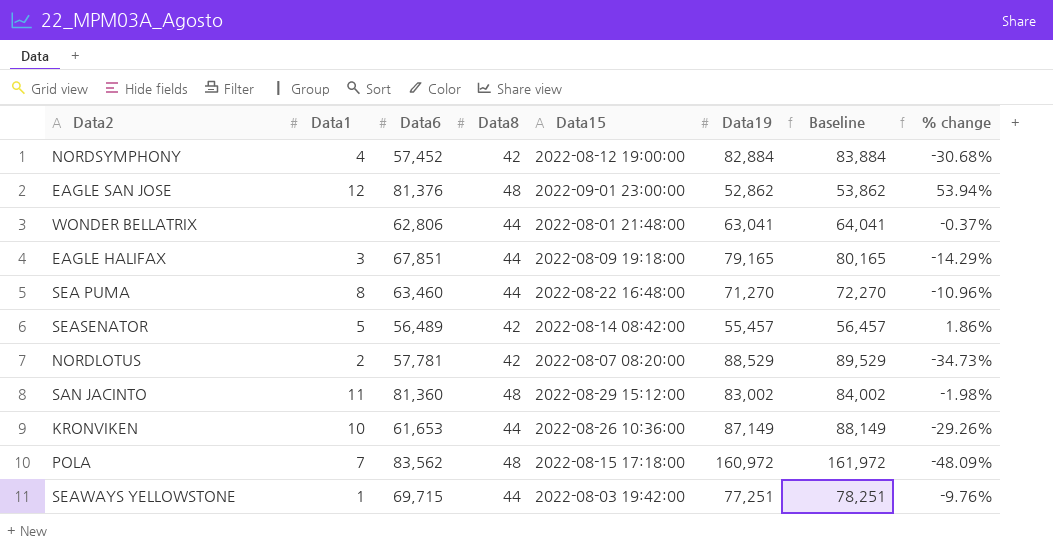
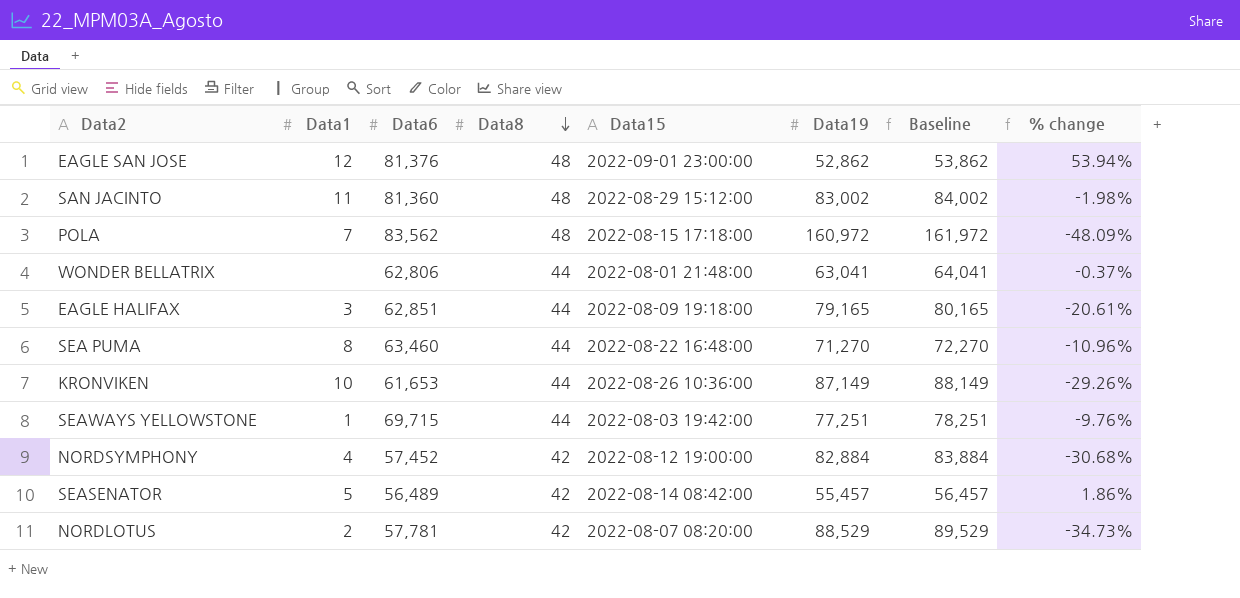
row order: none -> Data8 descending
EAGLE HALIFAX | Data6: 67,851 -> 62,851
EAGLE HALIFAX | % change: -14.29% -> -20.61%

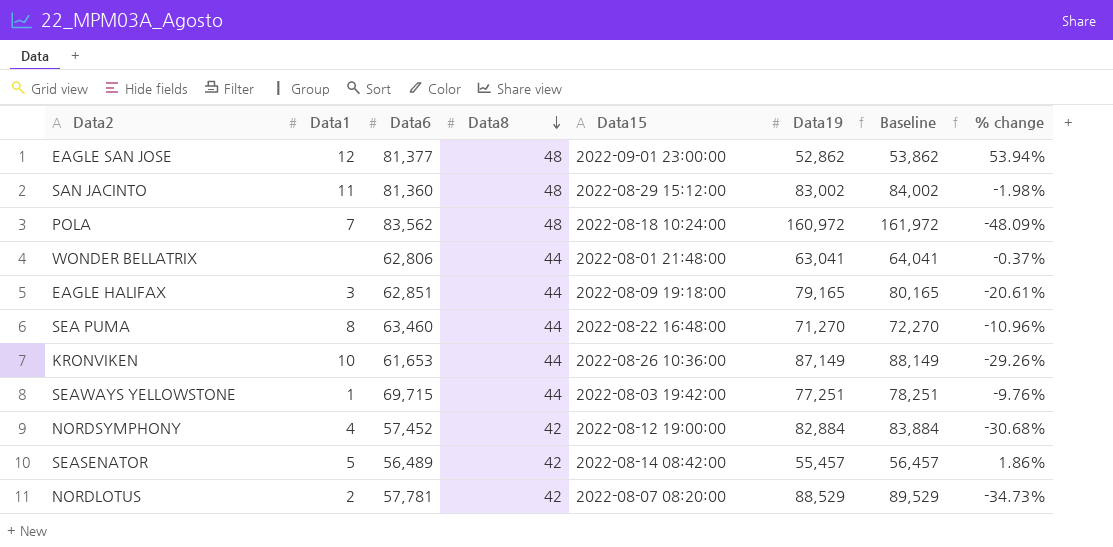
EAGLE SAN JOSE | Data6: 81,376 -> 81,377
POLA | Data15: 2022-08-15 17:18:00 -> 2022-08-18 10:24:00

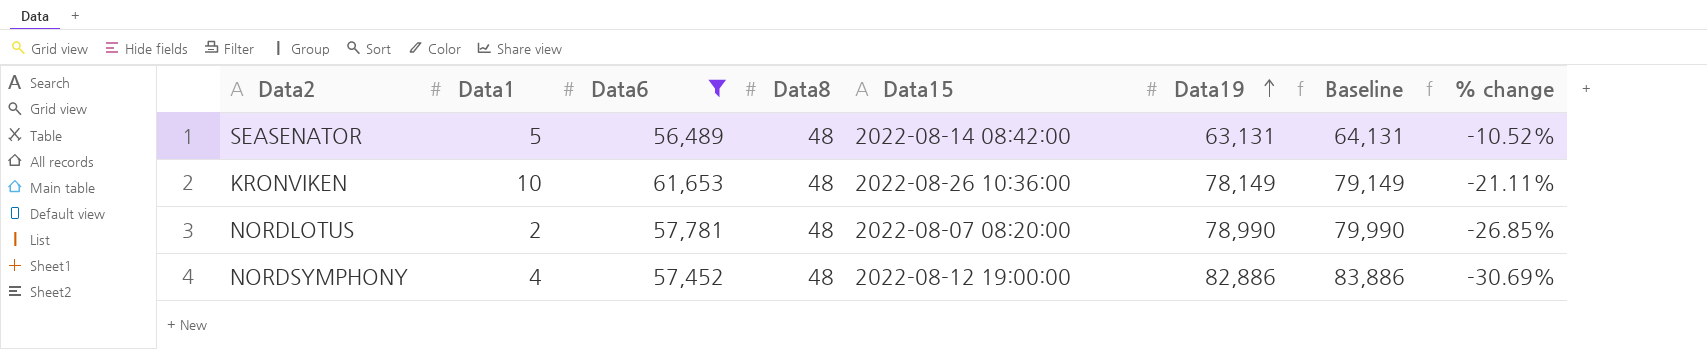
filter: none -> Data6 <= 61,653
row order: Data8 descending -> Data19 ascending
SEASENATOR | Data8: 42 -> 48
SEASENATOR | Data19: 55,457 -> 63,131
SEASENATOR | Baseline: 56,457 -> 64,131
SEASENATOR | % change: 1.86% -> -10.52%
KRONVIKEN | Data8: 44 -> 48
KRONVIKEN | Data19: 87,149 -> 78,149
KRONVIKEN | Baseline: 88,149 -> 79,149
KRONVIKEN | % change: -29.26% -> -21.11%
NORDLOTUS | Data8: 42 -> 48
NORDLOTUS | Data19: 88,529 -> 78,990
NORDLOTUS | Baseline: 89,529 -> 79,990
NORDLOTUS | % change: -34.73% -> -26.85%
NORDSYMPHONY | Data8: 42 -> 48
NORDSYMPHONY | Data19: 82,884 -> 82,886
NORDSYMPHONY | Baseline: 83,884 -> 83,886
NORDSYMPHONY | % change: -30.68% -> -30.69%

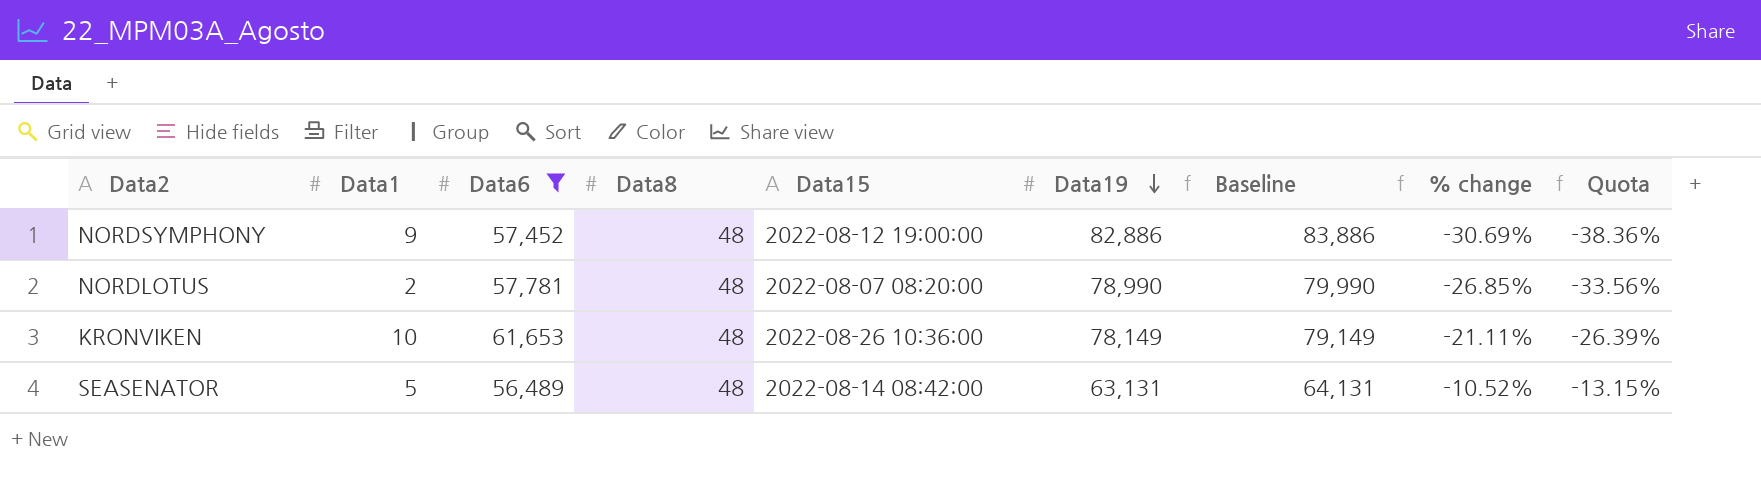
row order: Data19 ascending -> Data19 descending
column Quota | formula: none -> [% change] * 1.25
NORDSYMPHONY | Data1: 4 -> 9

